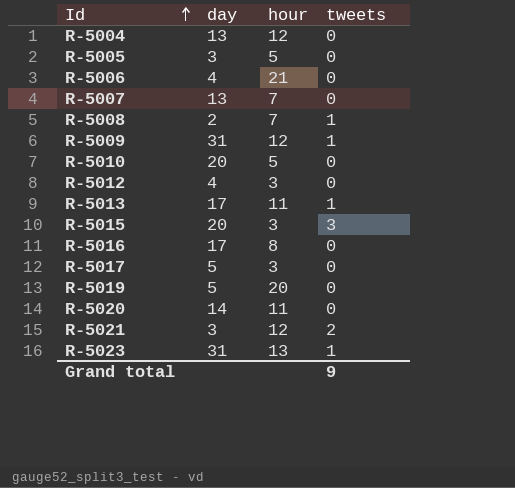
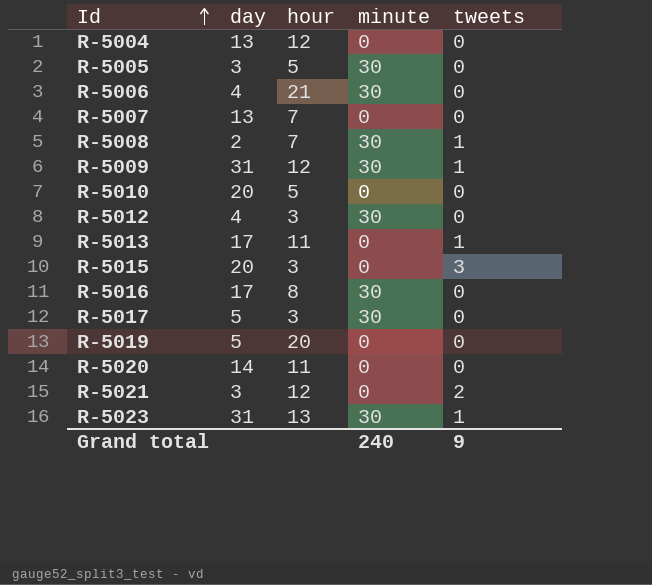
column minute | position: none -> 4

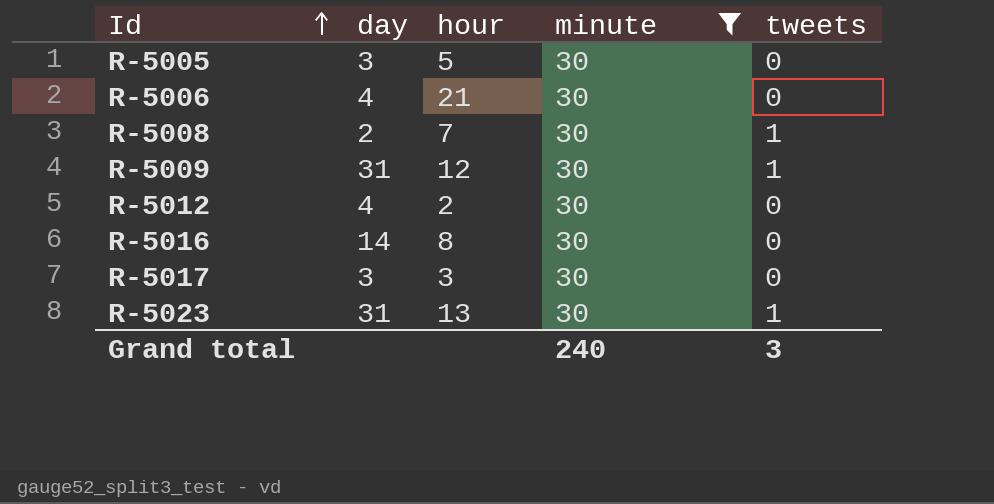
filter: none -> minute = 30
R-5012 | hour: 3 -> 2
R-5016 | day: 17 -> 14
R-5017 | day: 5 -> 3
Grand total | tweets: 9 -> 3

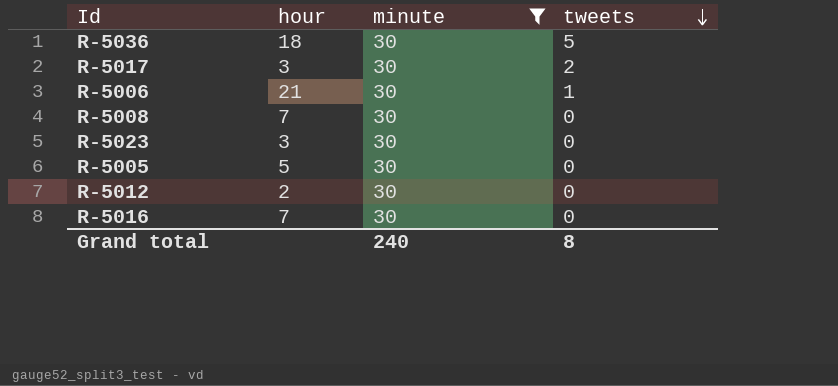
row order: Id ascending -> tweets descending
column day | position: 2 -> none
row R-5009: 31 | 12 | 30 | 1 -> none
row R-5036: none -> 18 | 30 | 5
R-5017 | tweets: 0 -> 2
R-5006 | tweets: 0 -> 1
R-5008 | tweets: 1 -> 0
R-5023 | hour: 13 -> 3
R-5023 | tweets: 1 -> 0
R-5016 | hour: 8 -> 7
Grand total | tweets: 3 -> 8

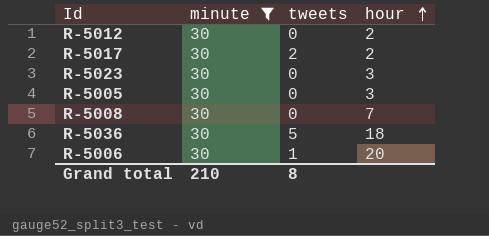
row order: tweets descending -> hour ascending
column hour | position: 2 -> 4
row R-5016: 7 | 30 | 0 -> none
R-5017 | hour: 3 -> 2
R-5005 | hour: 5 -> 3
R-5006 | hour: 21 -> 20
Grand total | minute: 240 -> 210

